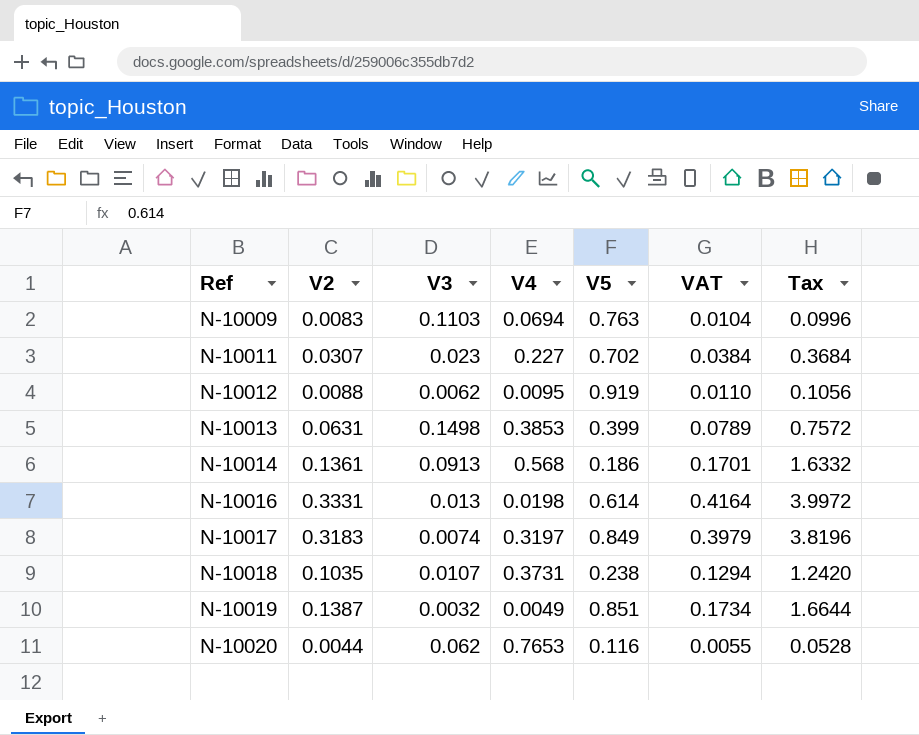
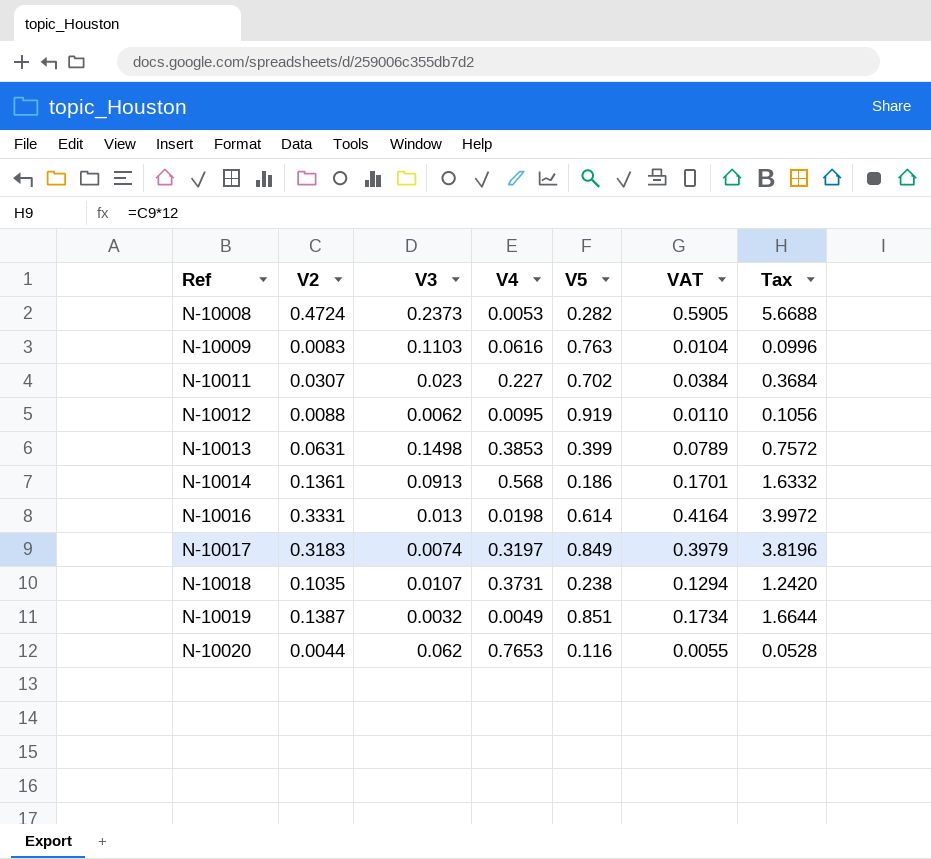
row N-10008: none -> 0.4724 | 0.2373 | 0.0053 | 0.282 | 0.5905 | 5.6688
N-10009 | V4: 0.0694 -> 0.0616

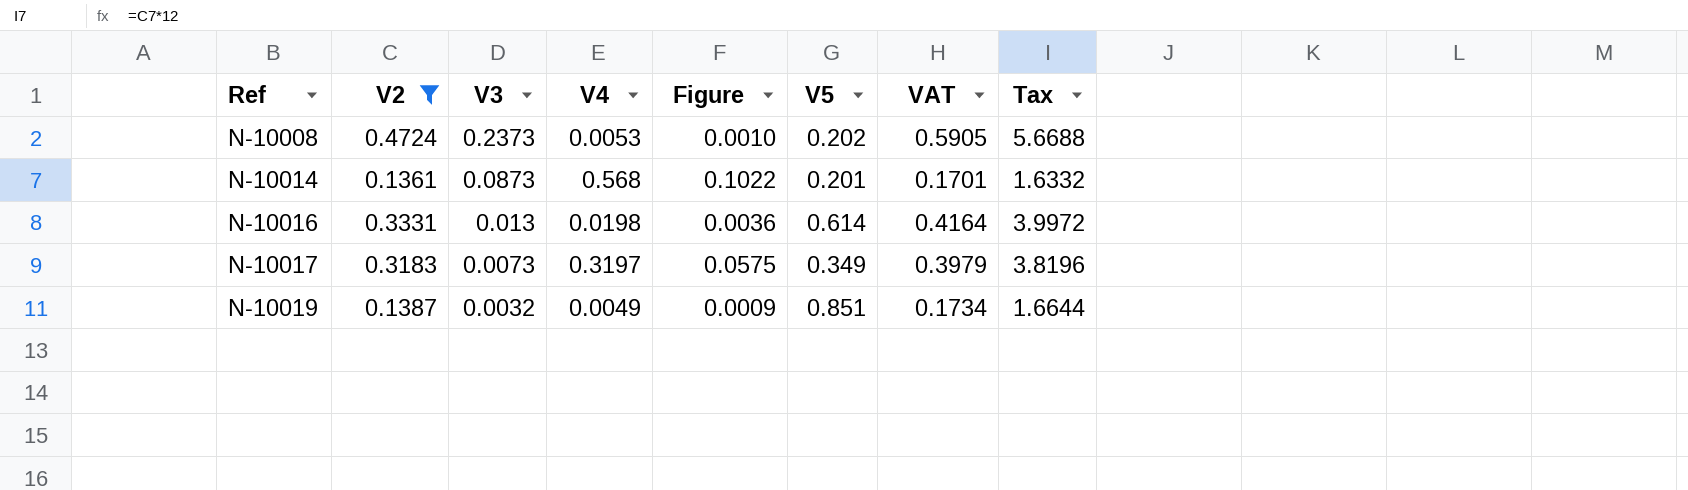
filter: none -> V2 >= 0.1361
column Figure | formula: none -> [V4] * 0.18
N-10008 | V5: 0.282 -> 0.202
N-10014 | V3: 0.0913 -> 0.0873
N-10014 | V5: 0.186 -> 0.201
N-10017 | V3: 0.0074 -> 0.0073
N-10017 | V5: 0.849 -> 0.349

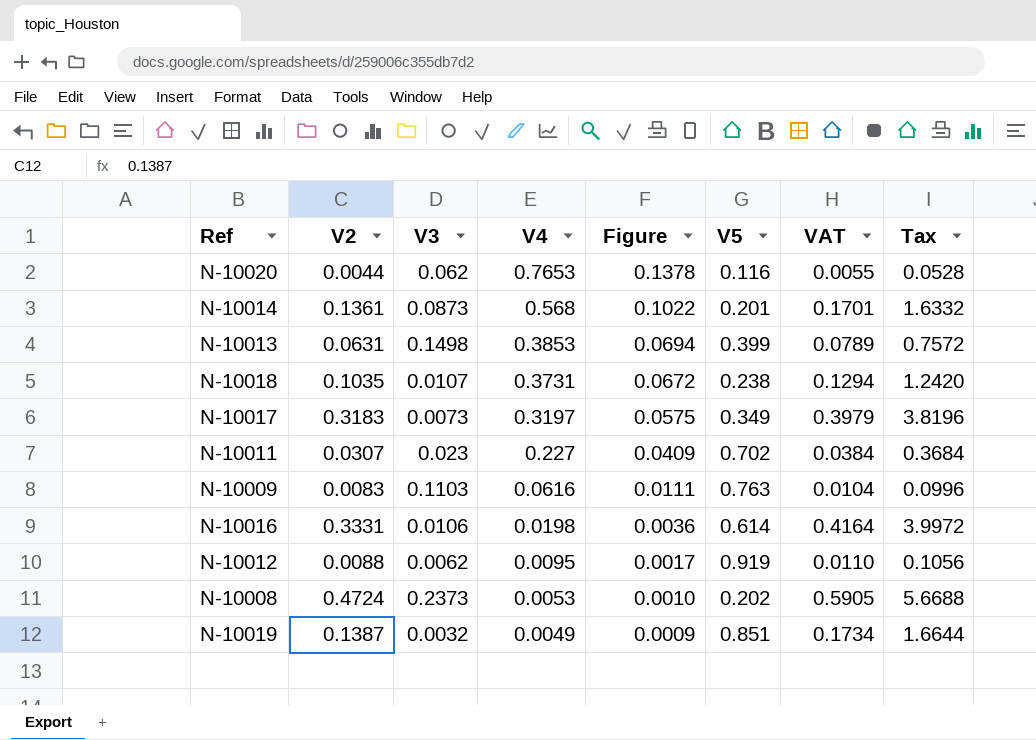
filter: V2 >= 0.1361 -> none
row order: Ref ascending -> V4 descending
N-10016 | V3: 0.013 -> 0.0106

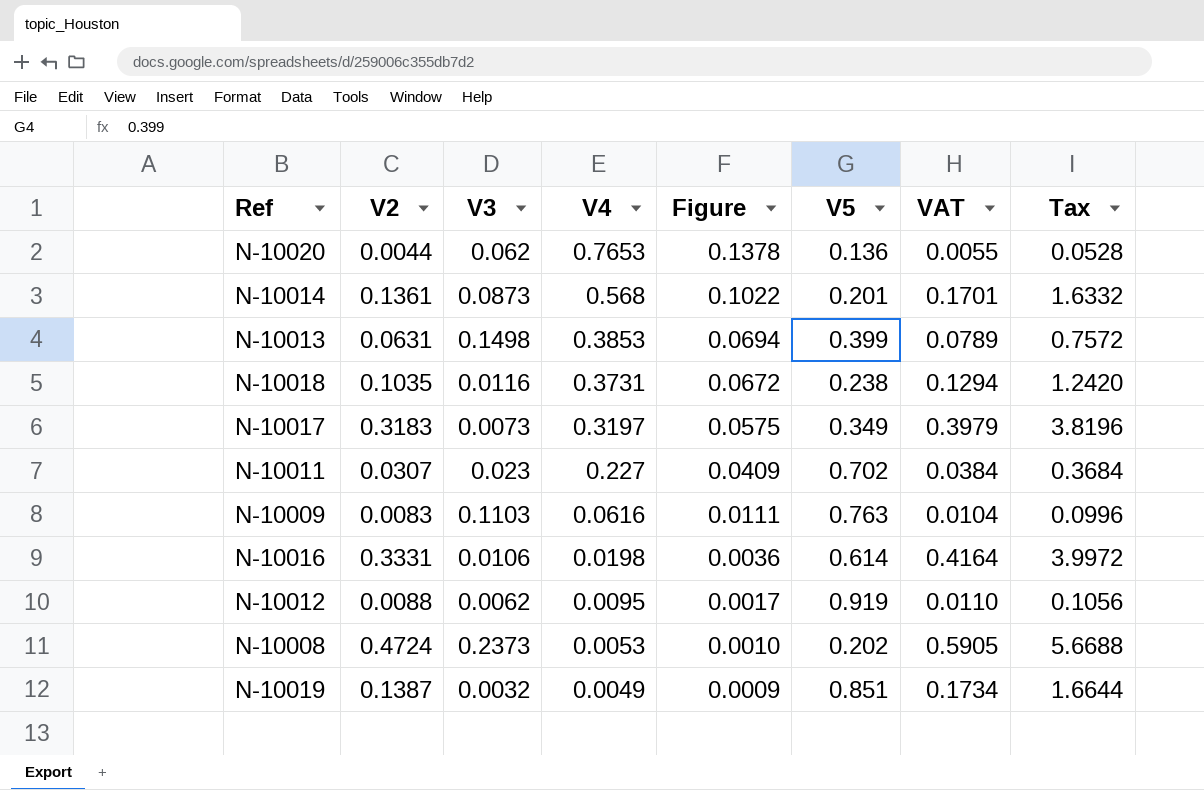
N-10020 | V5: 0.116 -> 0.136
N-10018 | V3: 0.0107 -> 0.0116

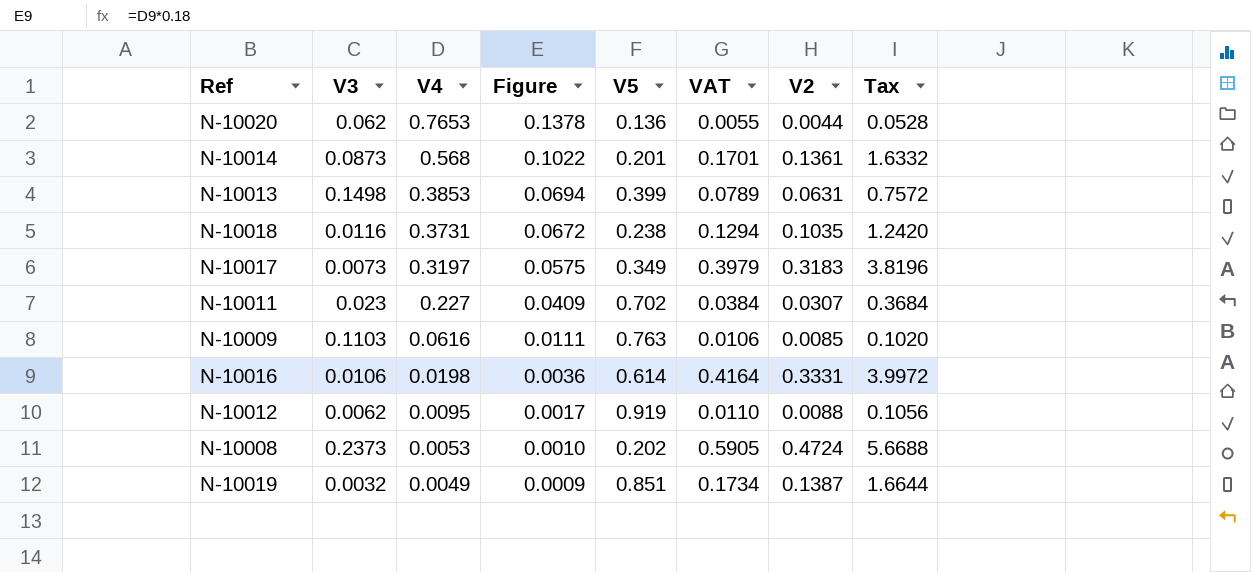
column V2 | position: 2 -> 7
N-10009 | VAT: 0.0104 -> 0.0106
N-10009 | V2: 0.0083 -> 0.0085
N-10009 | Tax: 0.0996 -> 0.1020

